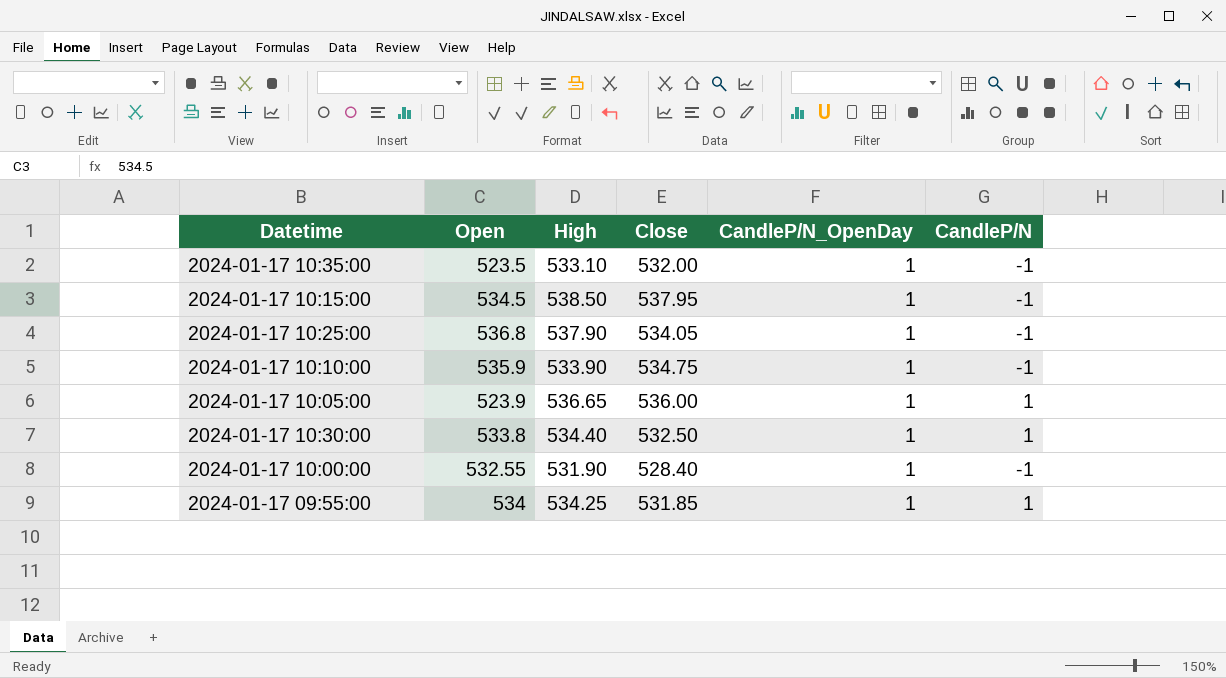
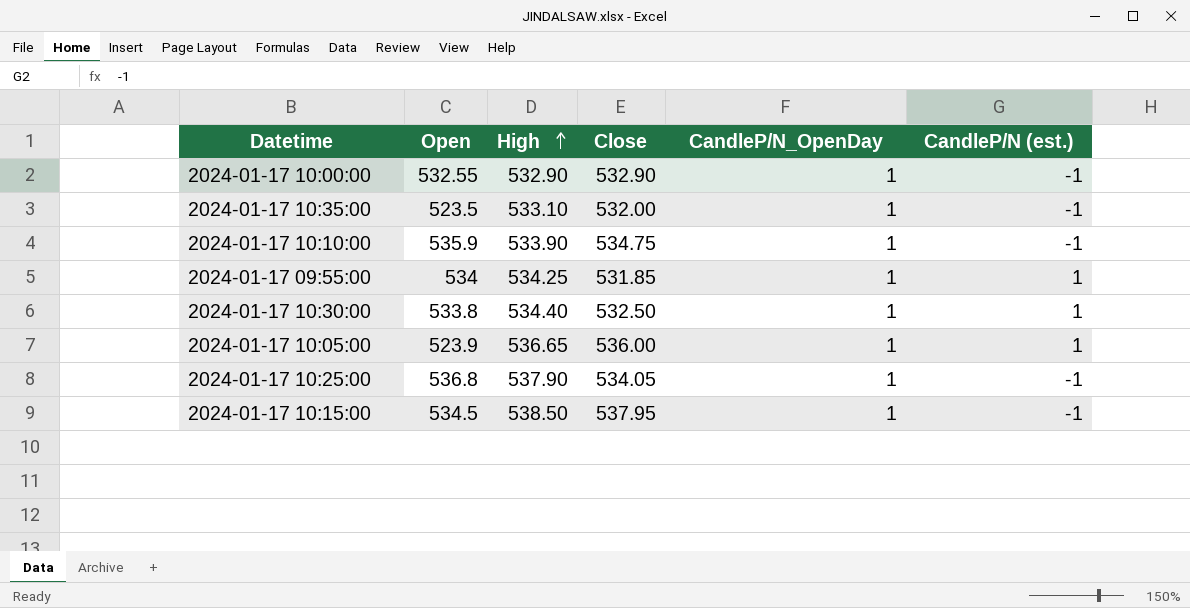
row order: none -> High ascending
column name: CandleP/N -> CandleP/N (est.)
2024-01-17 10:00:00 | High: 531.90 -> 532.90
2024-01-17 10:00:00 | Close: 528.40 -> 532.90

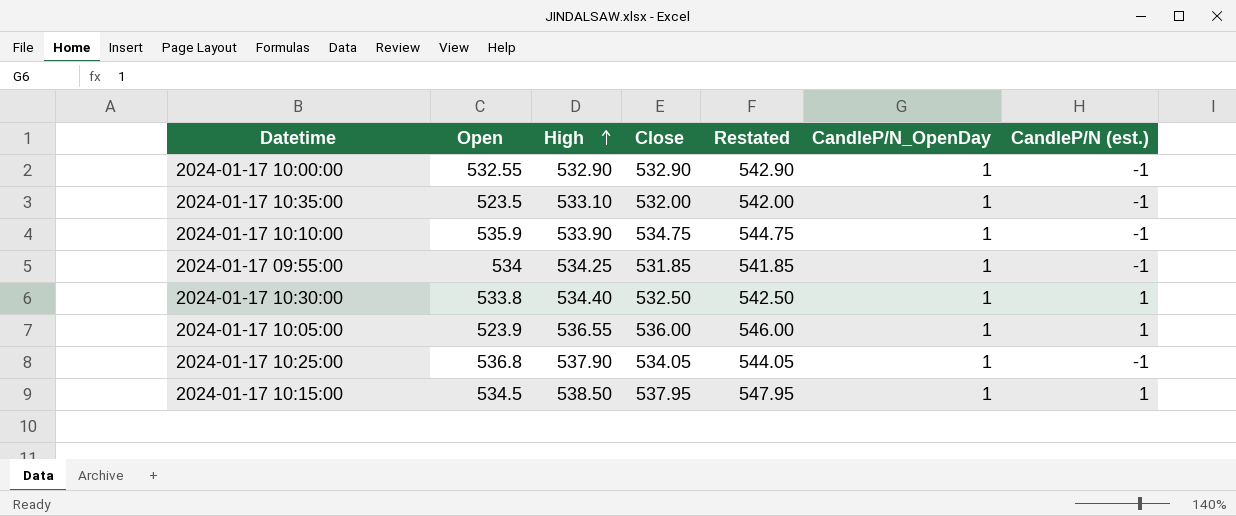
column Restated | formula: none -> [Close] + 10
2024-01-17 09:55:00 | CandleP/N (est.): 1 -> -1
2024-01-17 10:05:00 | High: 536.65 -> 536.55
2024-01-17 10:15:00 | CandleP/N (est.): -1 -> 1

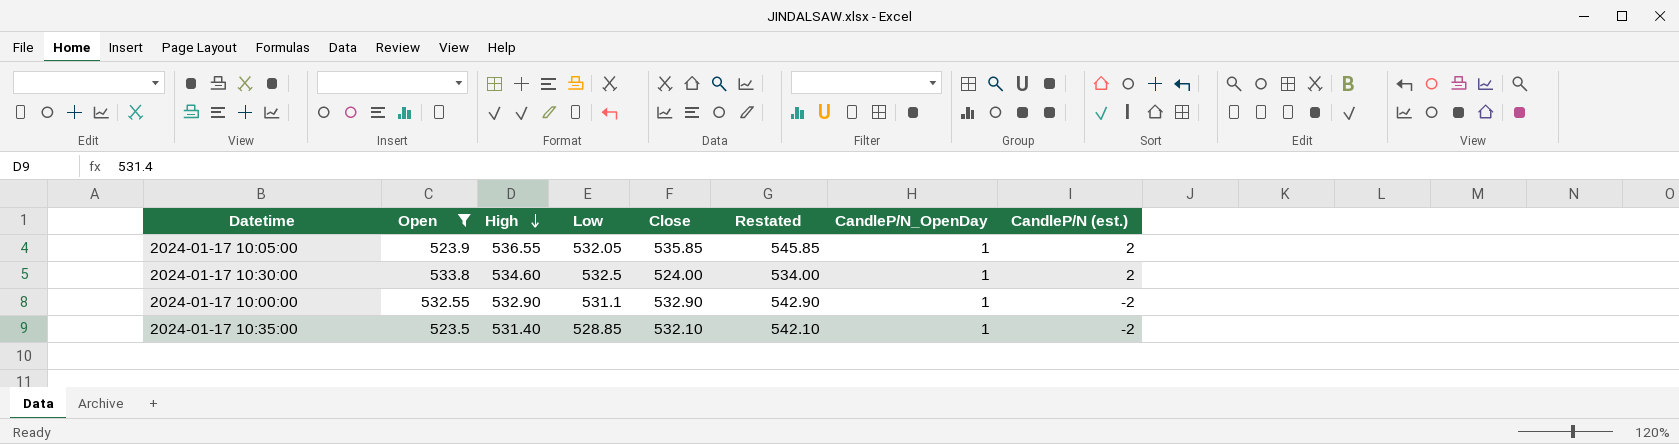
filter: none -> Open <= 533.8
row order: High ascending -> High descending
column Low | position: none -> 4
2024-01-17 10:05:00 | Close: 536.00 -> 535.85
2024-01-17 10:05:00 | Restated: 546.00 -> 545.85
2024-01-17 10:05:00 | CandleP/N (est.): 1 -> 2
2024-01-17 10:30:00 | High: 534.40 -> 534.60
2024-01-17 10:30:00 | Close: 532.50 -> 524.00
2024-01-17 10:30:00 | Restated: 542.50 -> 534.00
2024-01-17 10:30:00 | CandleP/N (est.): 1 -> 2
2024-01-17 10:00:00 | CandleP/N (est.): -1 -> -2
2024-01-17 10:35:00 | High: 533.10 -> 531.40
2024-01-17 10:35:00 | Close: 532.00 -> 532.10
2024-01-17 10:35:00 | Restated: 542.00 -> 542.10
2024-01-17 10:35:00 | CandleP/N (est.): -1 -> -2

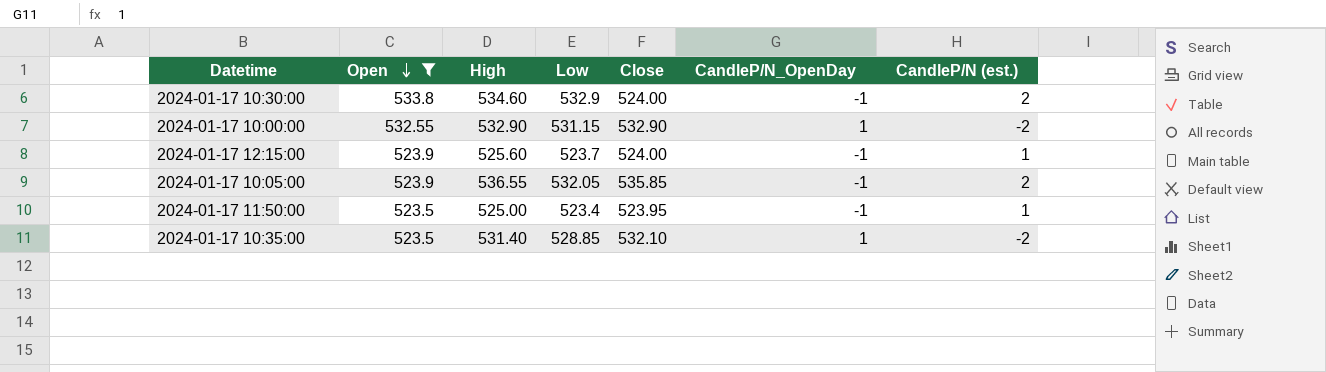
row order: High descending -> Open descending
column Restated | formula: [Close] + 10 -> none
2024-01-17 10:30:00 | Low: 532.5 -> 532.9
2024-01-17 10:30:00 | CandleP/N_OpenDay: 1 -> -1
2024-01-17 10:00:00 | Low: 531.1 -> 531.15
row 2024-01-17 12:15:00: none -> 523.9 | 525.60 | 523.7 | 524.00 | -1 | 1
2024-01-17 10:05:00 | CandleP/N_OpenDay: 1 -> -1
row 2024-01-17 11:50:00: none -> 523.5 | 525.00 | 523.4 | 523.95 | -1 | 1

